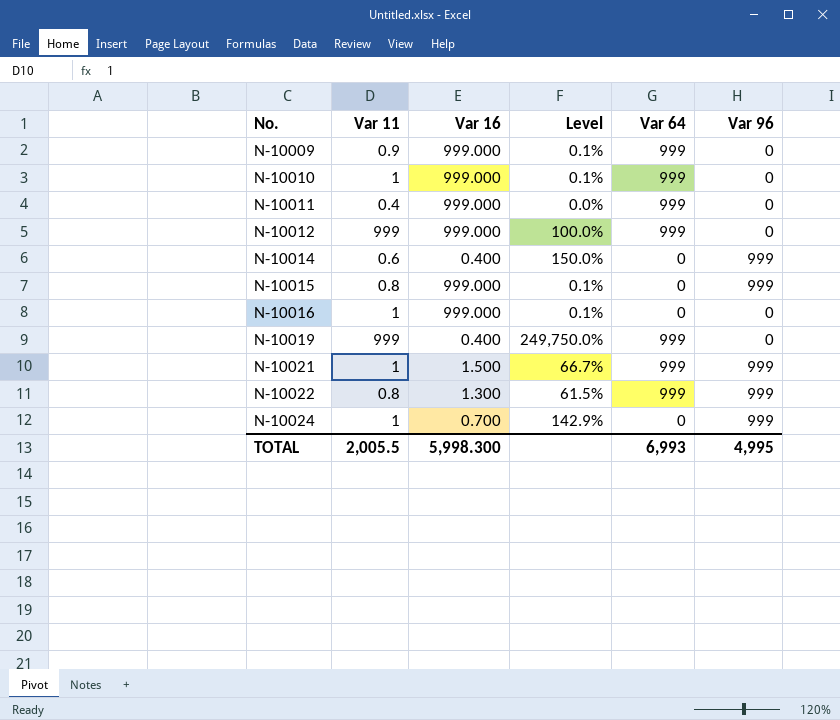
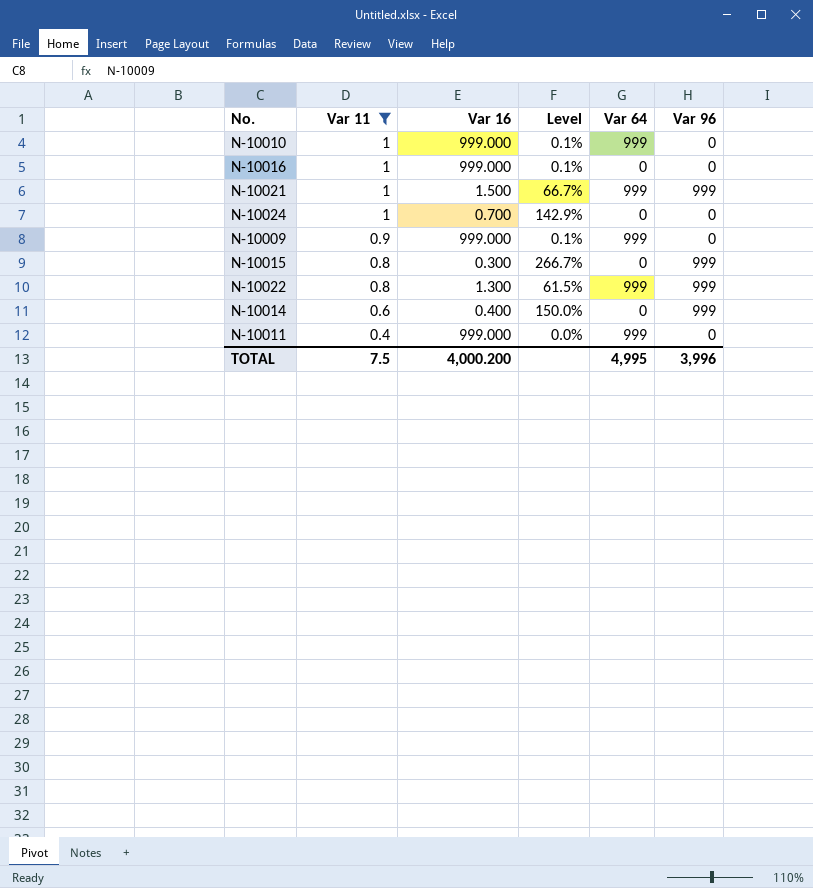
filter: none -> Var 11 != 999
row order: No. ascending -> Var 11 descending
N-10024 | Var 96: 999 -> 0
N-10015 | Var 16: 999.000 -> 0.300
N-10015 | Level: 0.1% -> 266.7%
TOTAL | Var 11: 2,005.5 -> 7.5
TOTAL | Var 16: 5,998.300 -> 4,000.200
TOTAL | Var 64: 6,993 -> 4,995
TOTAL | Var 96: 4,995 -> 3,996

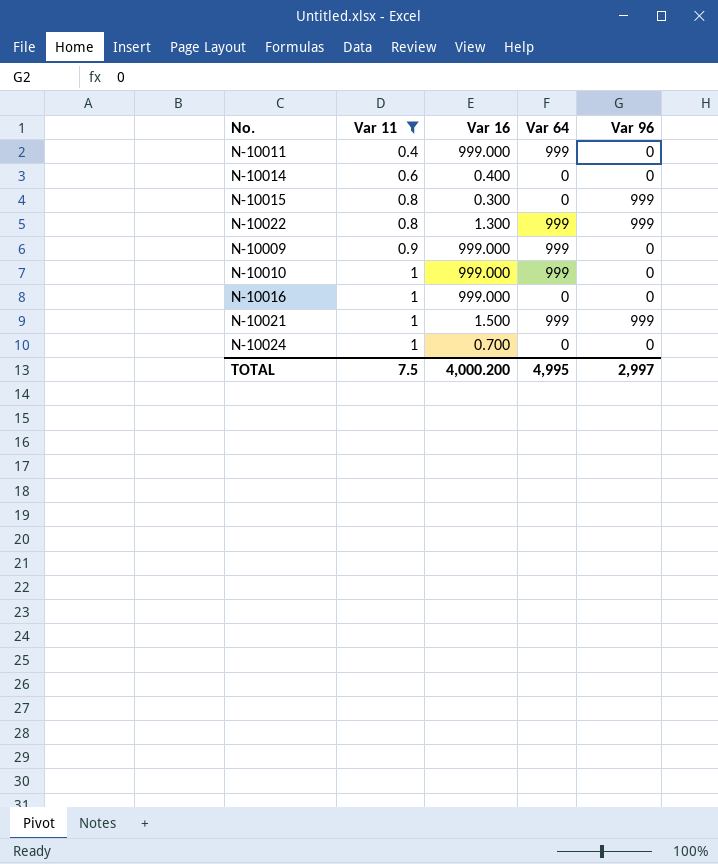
row order: Var 11 descending -> Var 11 ascending
column Level | formula: [Var 11] / [Var 16] -> none
N-10014 | Var 96: 999 -> 0
TOTAL | Var 96: 3,996 -> 2,997

